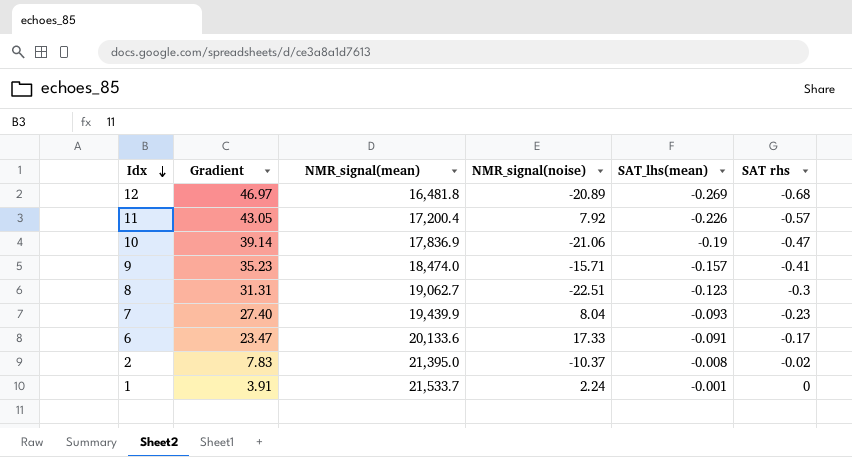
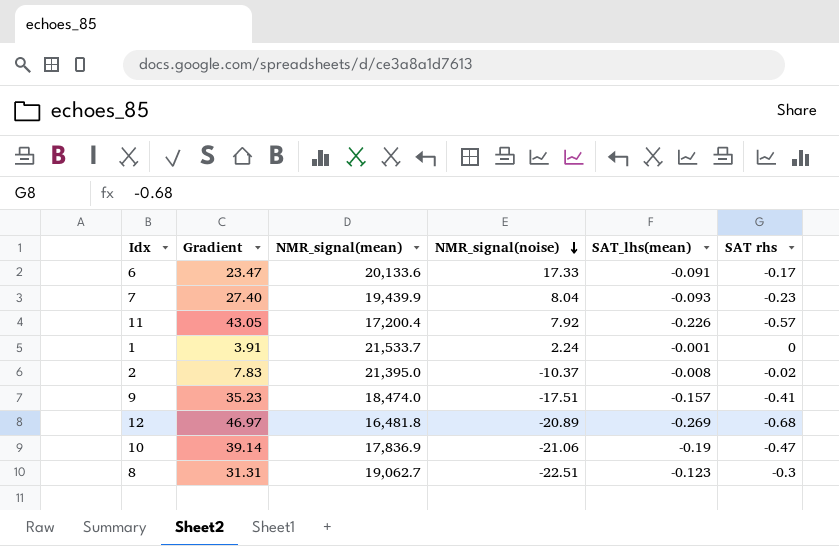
row order: Idx descending -> NMR_signal(noise) descending
9 | NMR_signal(noise): -15.71 -> -17.51

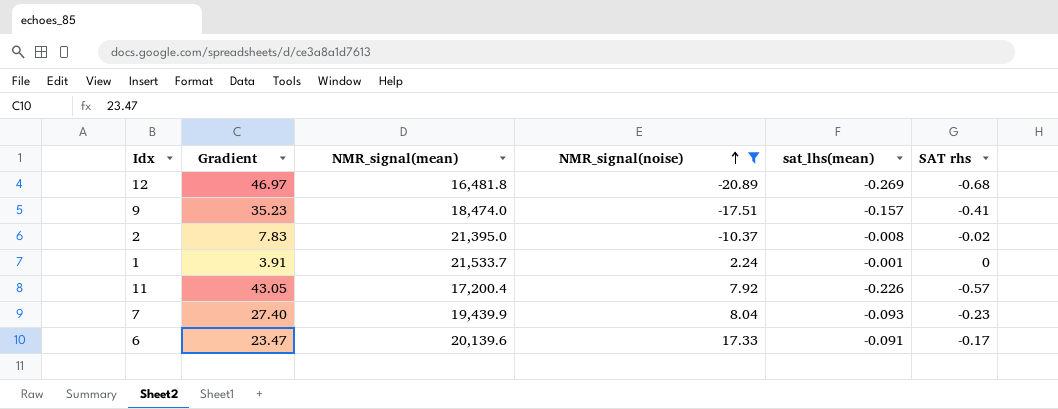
filter: none -> NMR_signal(noise) >= -20.89
row order: NMR_signal(noise) descending -> NMR_signal(noise) ascending
column name: SAT_lhs(mean) -> sat_lhs(mean)
6 | NMR_signal(mean): 20,133.6 -> 20,139.6

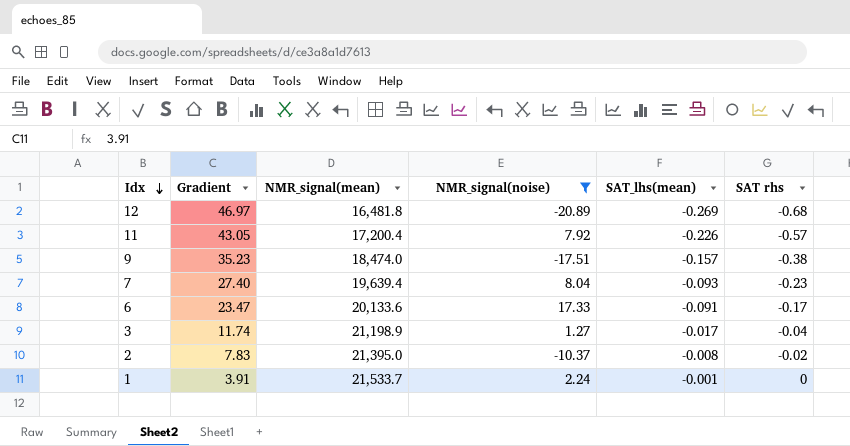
row order: NMR_signal(noise) ascending -> Idx descending
column name: sat_lhs(mean) -> SAT_lhs(mean)
9 | SAT rhs: -0.41 -> -0.38
7 | NMR_signal(mean): 19,439.9 -> 19,639.4
6 | NMR_signal(mean): 20,139.6 -> 20,133.6
row 3: none -> 11.74 | 21,198.9 | 1.27 | -0.017 | -0.04

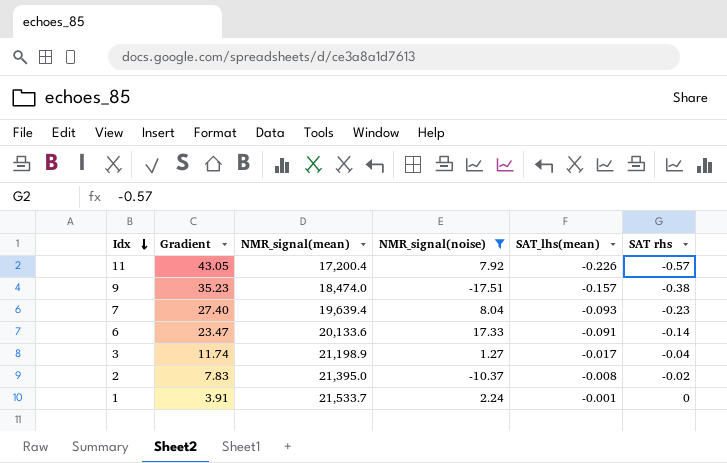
row 12: 46.97 | 16,481.8 | -20.89 | -0.269 | -0.68 -> none
6 | SAT rhs: -0.17 -> -0.14

